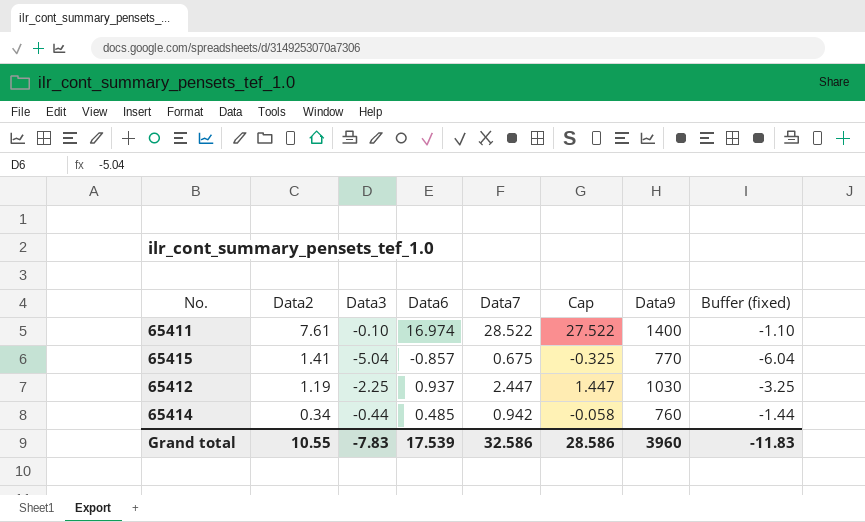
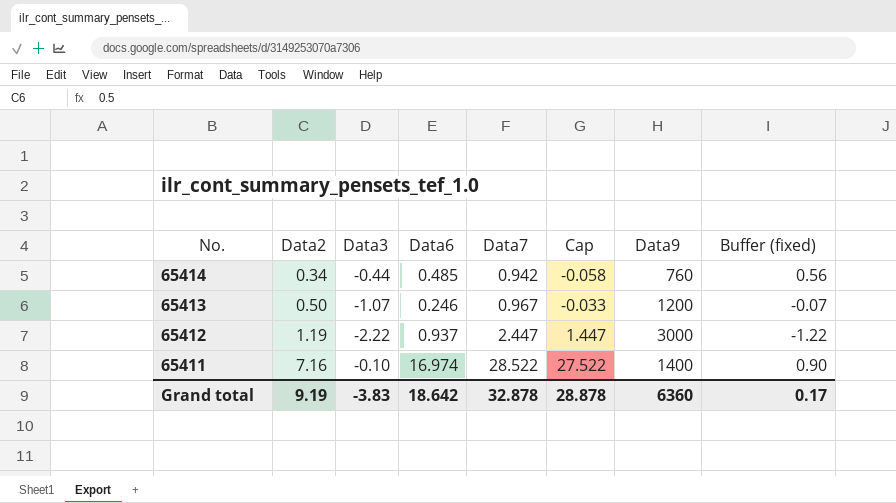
row order: Data2 descending -> No. descending
column Buffer (fixed) | formula: [Data3] - 1 -> [Data3] + 1
row 65415: 1.41 | -5.04 | -0.857 | 0.675 | -0.325 | 770 | -6.04 -> none
row 65413: none -> 0.50 | -1.07 | 0.246 | 0.967 | -0.033 | 1200 | -0.07
65412 | Data3: -2.25 -> -2.22
65412 | Data9: 1030 -> 3000
65411 | Data2: 7.61 -> 7.16
Grand total | Data2: 10.55 -> 9.19
Grand total | Data3: -7.83 -> -3.83
Grand total | Data6: 17.539 -> 18.642
Grand total | Data7: 32.586 -> 32.878
Grand total | Cap: 28.586 -> 28.878
Grand total | Data9: 3960 -> 6360
Grand total | Buffer (fixed): -11.83 -> 0.17

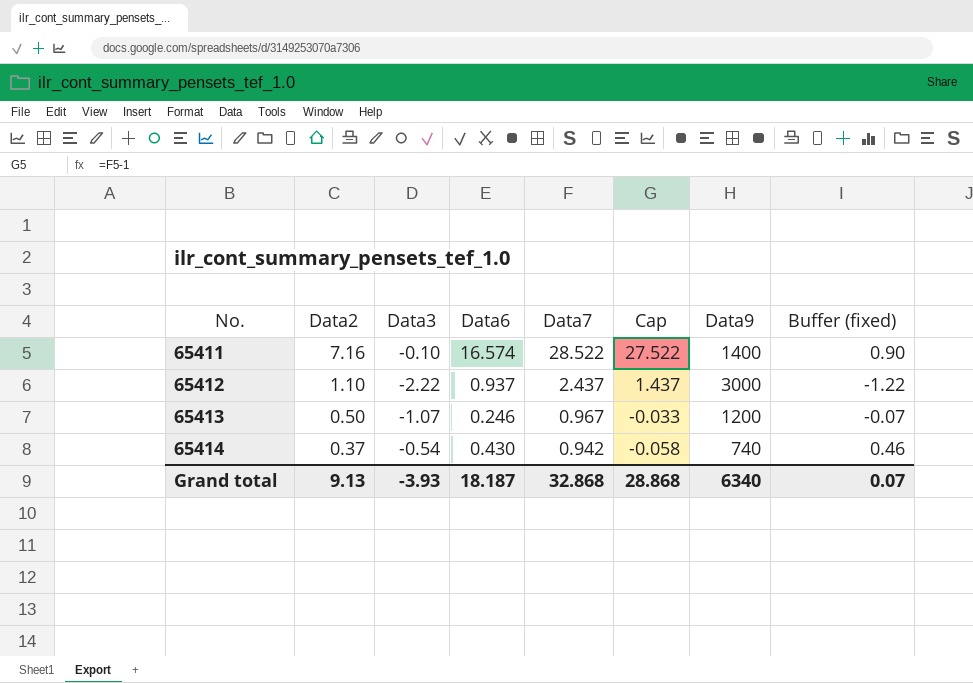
row order: No. descending -> No. ascending
65411 | Data6: 16.974 -> 16.574
65412 | Data2: 1.19 -> 1.10
65412 | Data7: 2.447 -> 2.437
65412 | Cap: 1.447 -> 1.437
65414 | Data2: 0.34 -> 0.37
65414 | Data3: -0.44 -> -0.54
65414 | Data6: 0.485 -> 0.430
65414 | Data9: 760 -> 740
65414 | Buffer (fixed): 0.56 -> 0.46
Grand total | Data2: 9.19 -> 9.13
Grand total | Data3: -3.83 -> -3.93
Grand total | Data6: 18.642 -> 18.187
Grand total | Data7: 32.878 -> 32.868
Grand total | Cap: 28.878 -> 28.868
Grand total | Data9: 6360 -> 6340
Grand total | Buffer (fixed): 0.17 -> 0.07

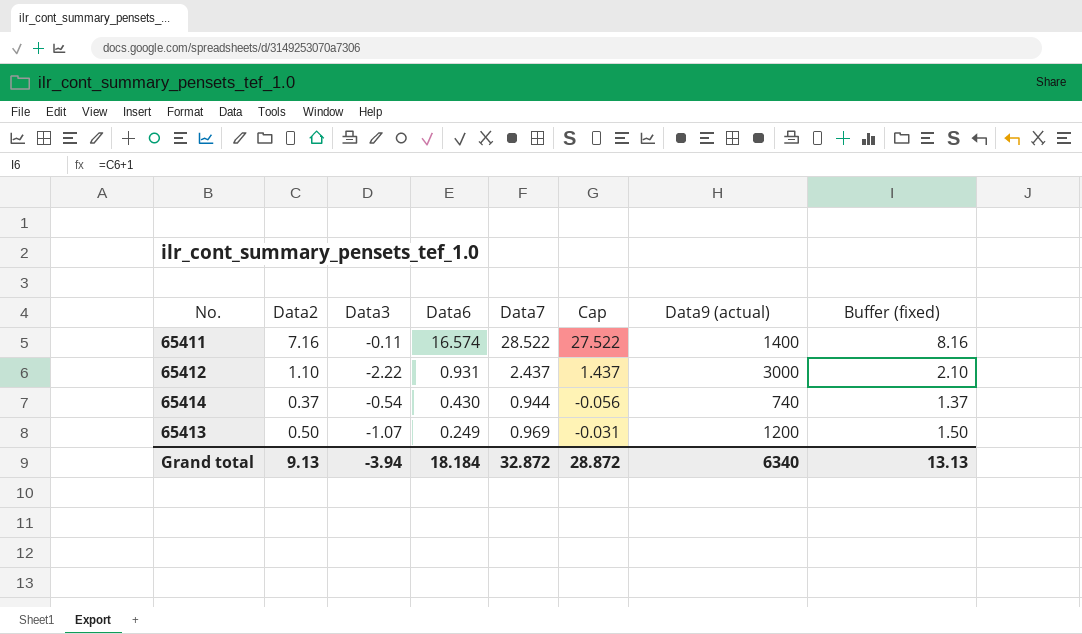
row order: No. ascending -> Data6 descending
column name: Data9 -> Data9 (actual)
column Buffer (fixed) | formula: [Data3] + 1 -> [Data2] + 1
65411 | Data3: -0.10 -> -0.11
65412 | Data6: 0.937 -> 0.931
65414 | Data7: 0.942 -> 0.944
65414 | Cap: -0.058 -> -0.056
65413 | Data6: 0.246 -> 0.249
65413 | Data7: 0.967 -> 0.969
65413 | Cap: -0.033 -> -0.031
Grand total | Data3: -3.93 -> -3.94
Grand total | Data6: 18.187 -> 18.184
Grand total | Data7: 32.868 -> 32.872
Grand total | Cap: 28.868 -> 28.872
Grand total | Buffer (fixed): 0.07 -> 13.13

